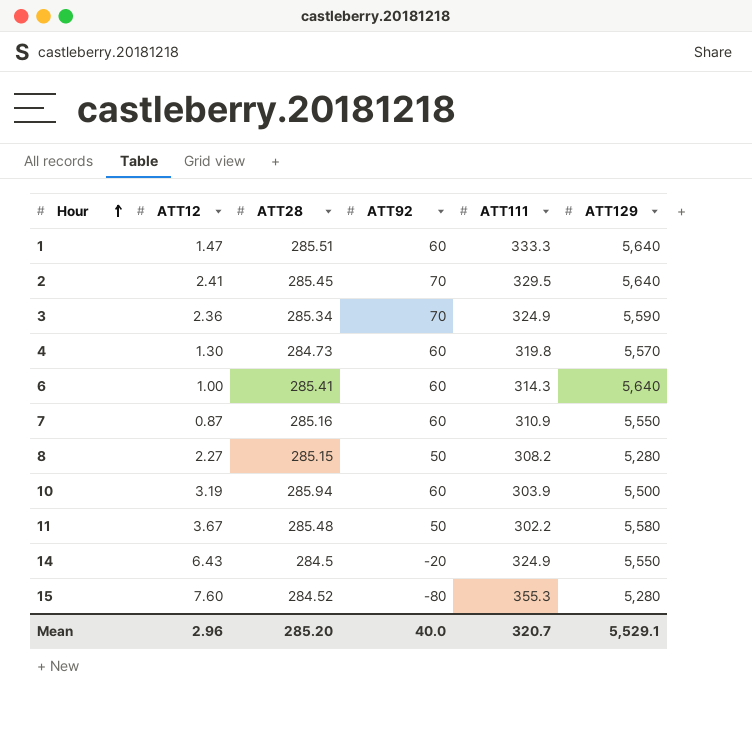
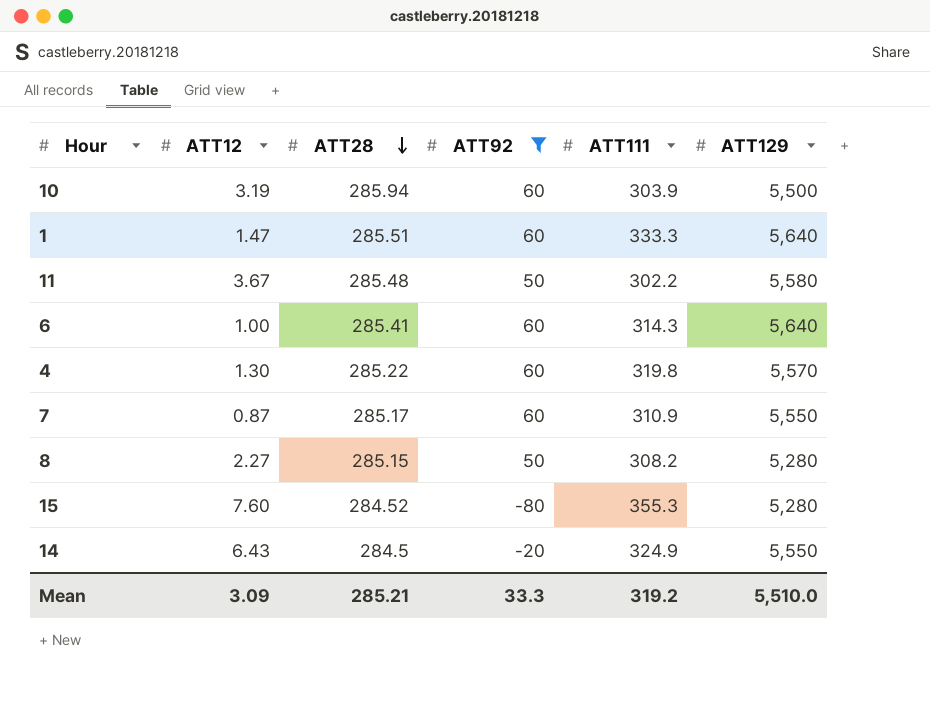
filter: none -> ATT92 != 70
row order: Hour ascending -> ATT28 descending
4 | ATT28: 284.73 -> 285.22
7 | ATT28: 285.16 -> 285.17
Mean | ATT12: 2.96 -> 3.09
Mean | ATT28: 285.20 -> 285.21
Mean | ATT92: 40.0 -> 33.3
Mean | ATT111: 320.7 -> 319.2
Mean | ATT129: 5,529.1 -> 5,510.0

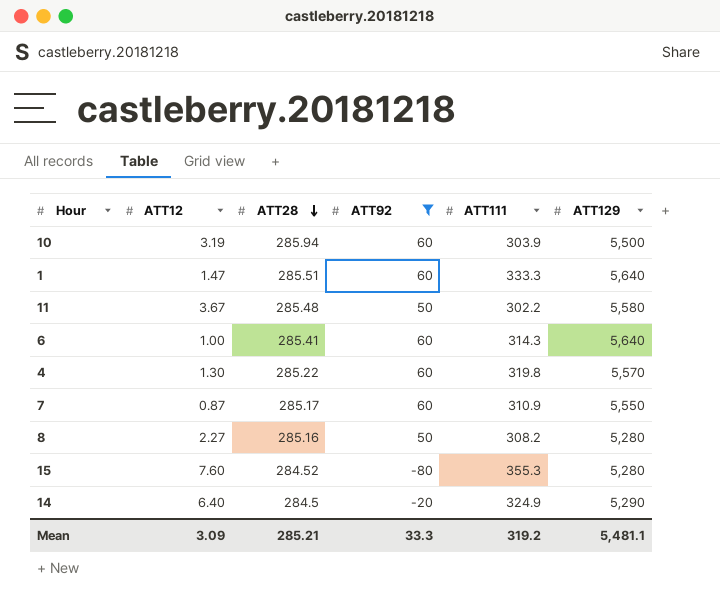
8 | ATT28: 285.15 -> 285.16
14 | ATT12: 6.43 -> 6.40
14 | ATT129: 5,550 -> 5,290
Mean | ATT129: 5,510.0 -> 5,481.1

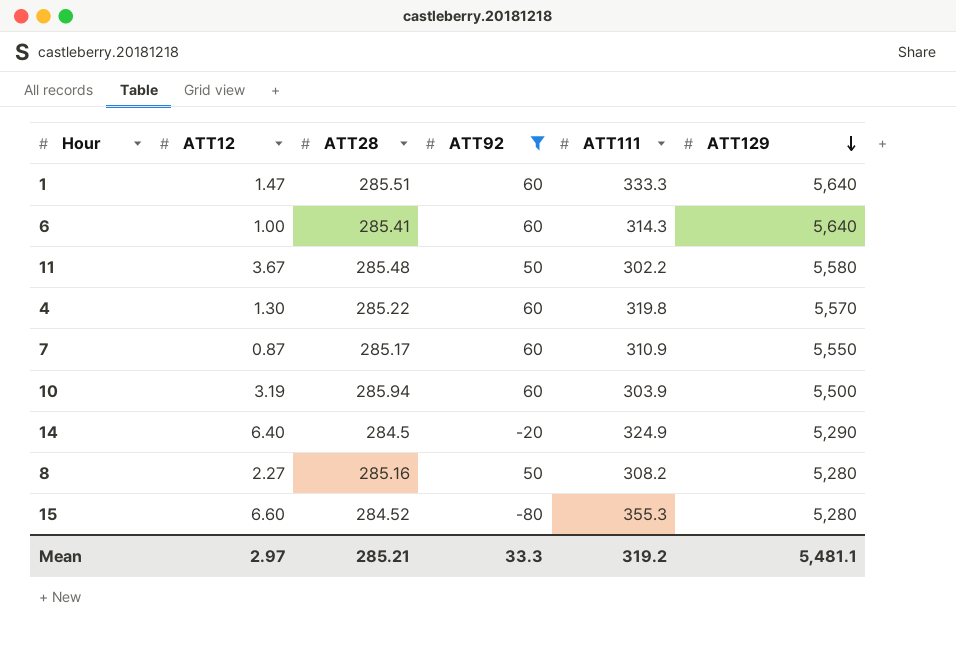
row order: ATT28 descending -> ATT129 descending
15 | ATT12: 7.60 -> 6.60
Mean | ATT12: 3.09 -> 2.97

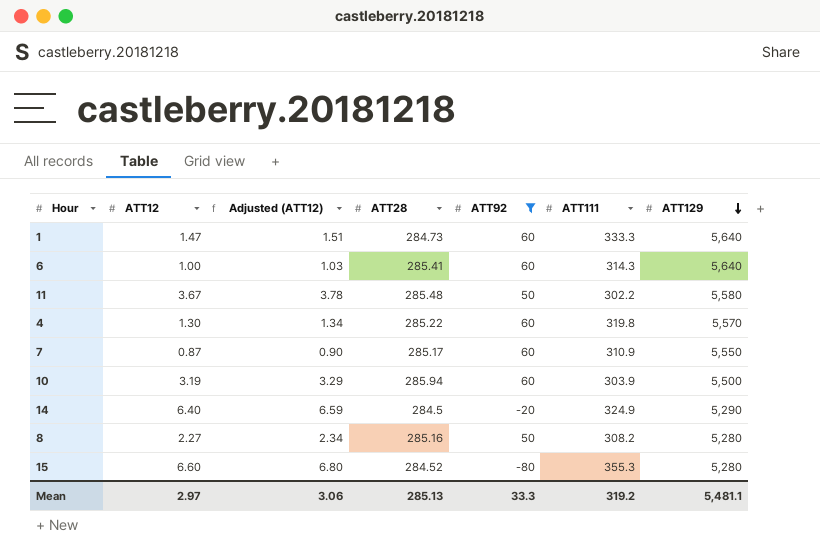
column Adjusted (ATT12) | formula: none -> [ATT12] * 1.03
1 | ATT28: 285.51 -> 284.73
Mean | ATT28: 285.21 -> 285.13

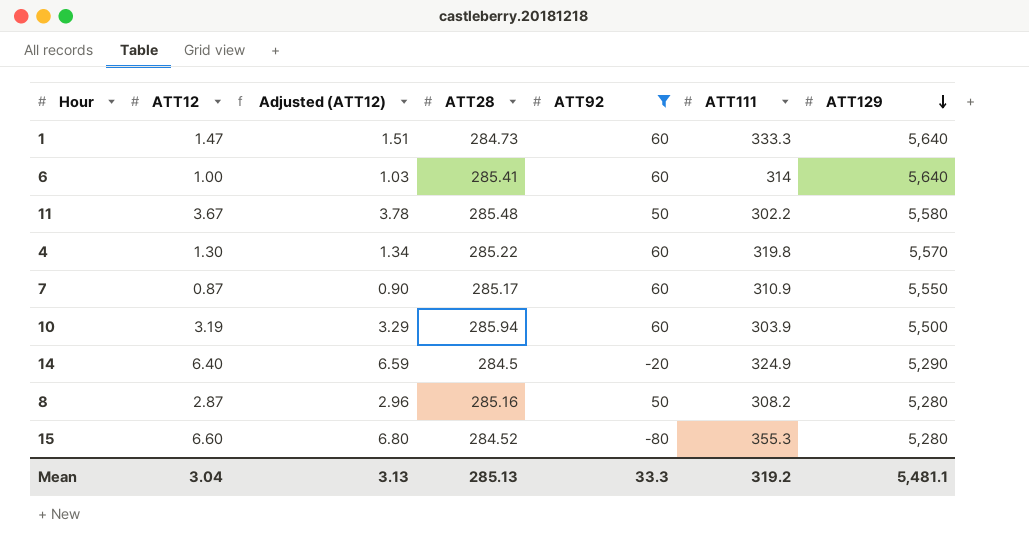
6 | ATT111: 314.3 -> 314
8 | ATT12: 2.27 -> 2.87
8 | Adjusted (ATT12): 2.34 -> 2.96
Mean | ATT12: 2.97 -> 3.04
Mean | Adjusted (ATT12): 3.06 -> 3.13

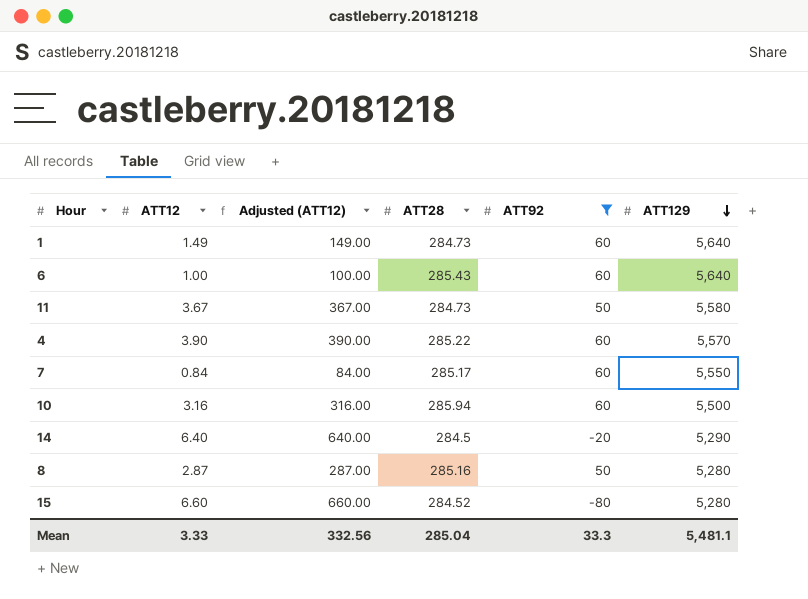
column ATT111 | position: 6 -> none
column Adjusted (ATT12) | formula: [ATT12] * 1.03 -> [ATT12] * 100
1 | ATT12: 1.47 -> 1.49
6 | ATT28: 285.41 -> 285.43
11 | ATT28: 285.48 -> 284.73
4 | ATT12: 1.30 -> 3.90
7 | ATT12: 0.87 -> 0.84
10 | ATT12: 3.19 -> 3.16
Mean | ATT12: 3.04 -> 3.33
Mean | Adjusted (ATT12): 3.13 -> 332.56
Mean | ATT28: 285.13 -> 285.04

